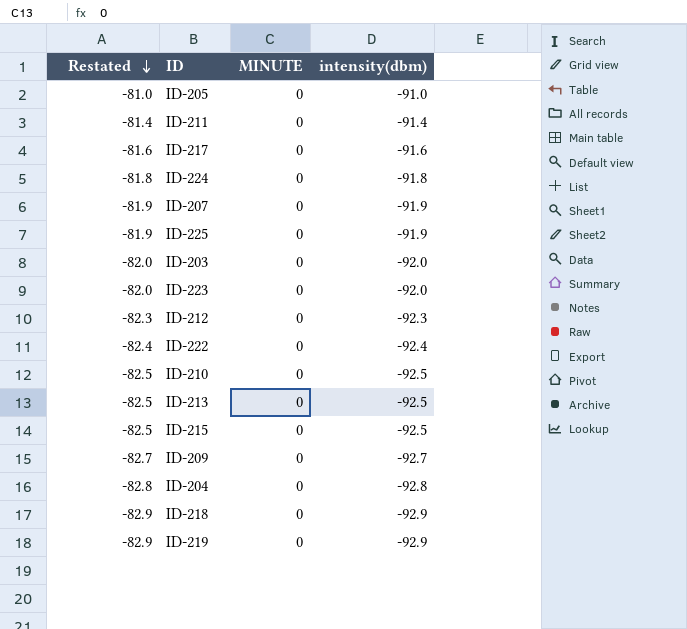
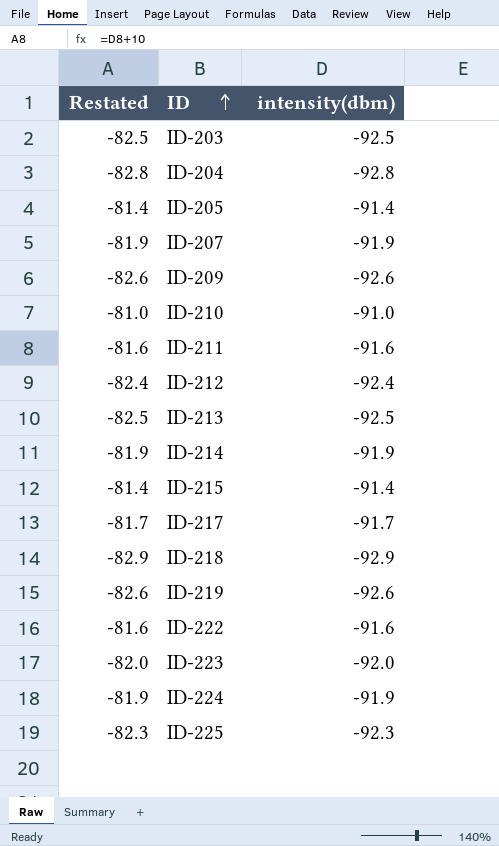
row order: Restated descending -> ID ascending
column MINUTE | position: 3 -> none
ID-203 | Restated: -82.0 -> -82.5
ID-203 | intensity(dbm): -92.0 -> -92.5
ID-205 | Restated: -81.0 -> -81.4
ID-205 | intensity(dbm): -91.0 -> -91.4
ID-209 | Restated: -82.7 -> -82.6
ID-209 | intensity(dbm): -92.7 -> -92.6
ID-210 | Restated: -82.5 -> -81.0
ID-210 | intensity(dbm): -92.5 -> -91.0
ID-211 | Restated: -81.4 -> -81.6
ID-211 | intensity(dbm): -91.4 -> -91.6
ID-212 | Restated: -82.3 -> -82.4
ID-212 | intensity(dbm): -92.3 -> -92.4
row ID-214: none -> -81.9 | -91.9
ID-215 | Restated: -82.5 -> -81.4
ID-215 | intensity(dbm): -92.5 -> -91.4
ID-217 | Restated: -81.6 -> -81.7
ID-217 | intensity(dbm): -91.6 -> -91.7
ID-219 | Restated: -82.9 -> -82.6
ID-219 | intensity(dbm): -92.9 -> -92.6
ID-222 | Restated: -82.4 -> -81.6
ID-222 | intensity(dbm): -92.4 -> -91.6
ID-224 | Restated: -81.8 -> -81.9
ID-224 | intensity(dbm): -91.8 -> -91.9
ID-225 | Restated: -81.9 -> -82.3
ID-225 | intensity(dbm): -91.9 -> -92.3

